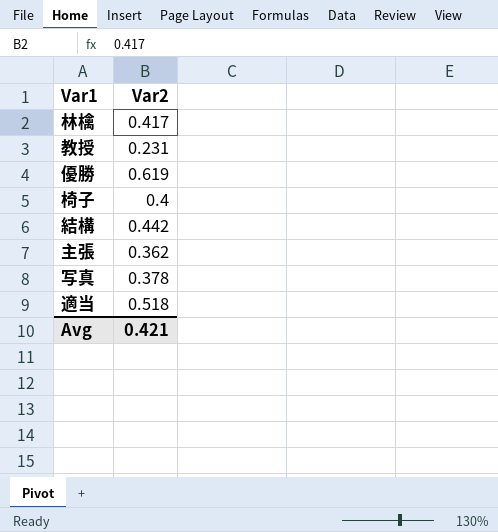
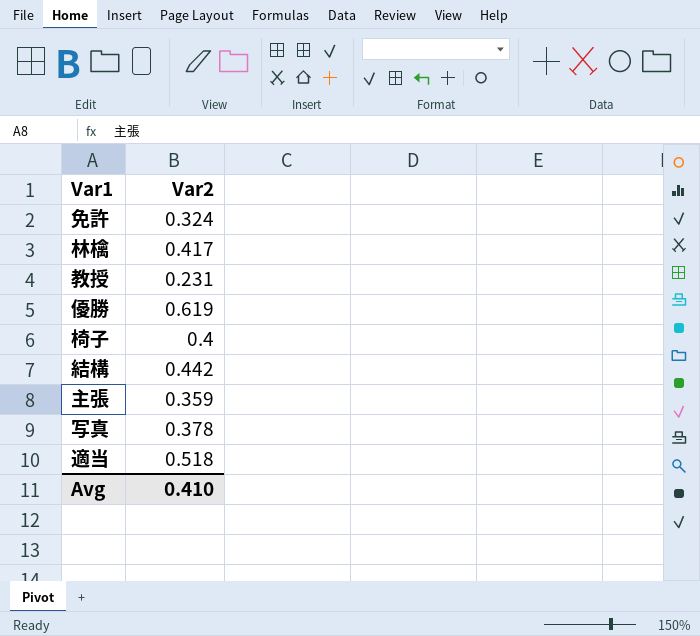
row 免許: none -> 0.324
主張 | Var2: 0.362 -> 0.359
Avg | Var2: 0.421 -> 0.410

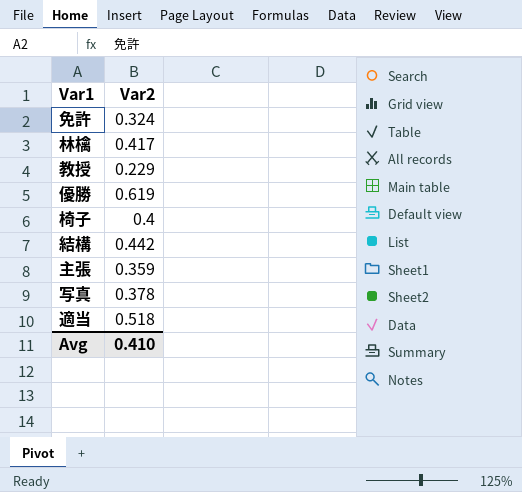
教授 | Var2: 0.231 -> 0.229

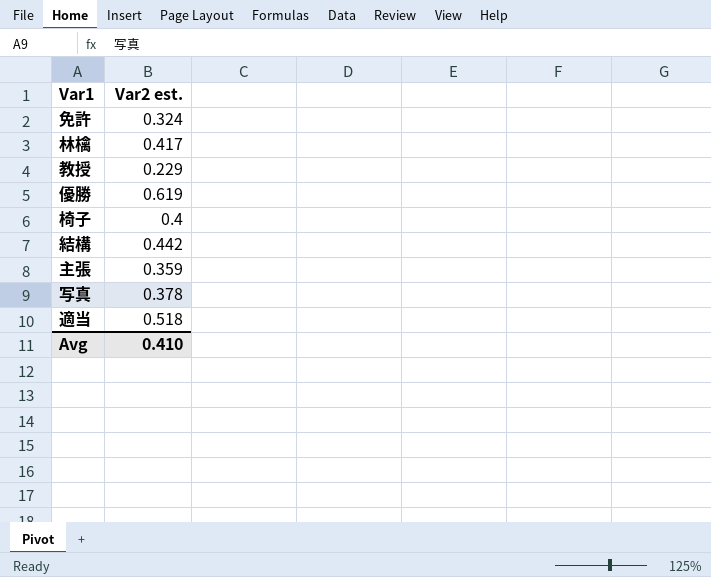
column name: Var2 -> Var2 est.

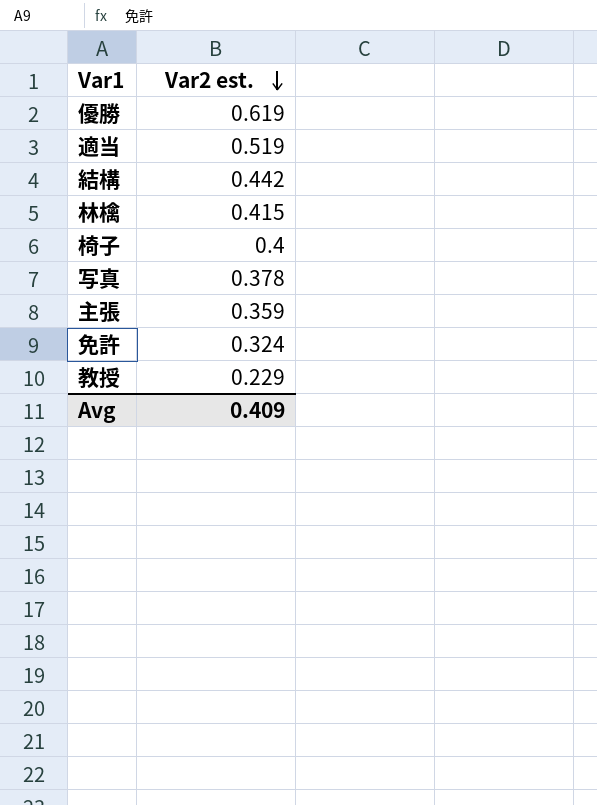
row order: none -> Var2 est. descending
適当 | Var2 est.: 0.518 -> 0.519
林檎 | Var2 est.: 0.417 -> 0.415
Avg | Var2 est.: 0.410 -> 0.409

